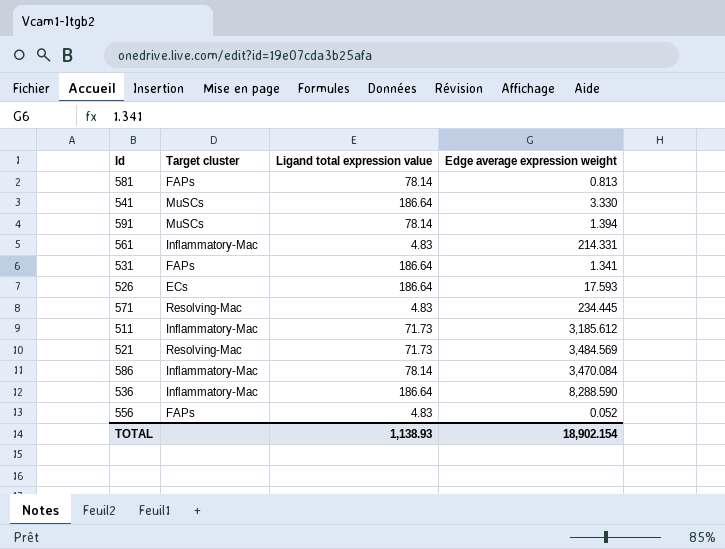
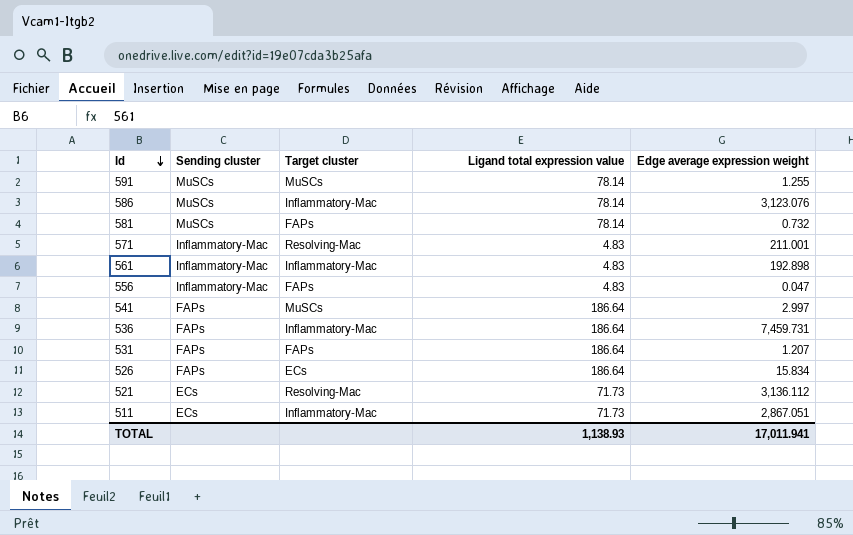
row order: none -> Id descending
column Sending cluster | position: none -> 2
591 | Edge average expression weight: 1.394 -> 1.255
586 | Edge average expression weight: 3,470.084 -> 3,123.076
581 | Edge average expression weight: 0.813 -> 0.732
571 | Edge average expression weight: 234.445 -> 211.001
561 | Edge average expression weight: 214.331 -> 192.898
556 | Edge average expression weight: 0.052 -> 0.047
541 | Edge average expression weight: 3.330 -> 2.997
536 | Edge average expression weight: 8,288.590 -> 7,459.731
531 | Edge average expression weight: 1.341 -> 1.207
526 | Edge average expression weight: 17.593 -> 15.834
521 | Edge average expression weight: 3,484.569 -> 3,136.112
511 | Edge average expression weight: 3,185.612 -> 2,867.051
TOTAL | Edge average expression weight: 18,902.154 -> 17,011.941

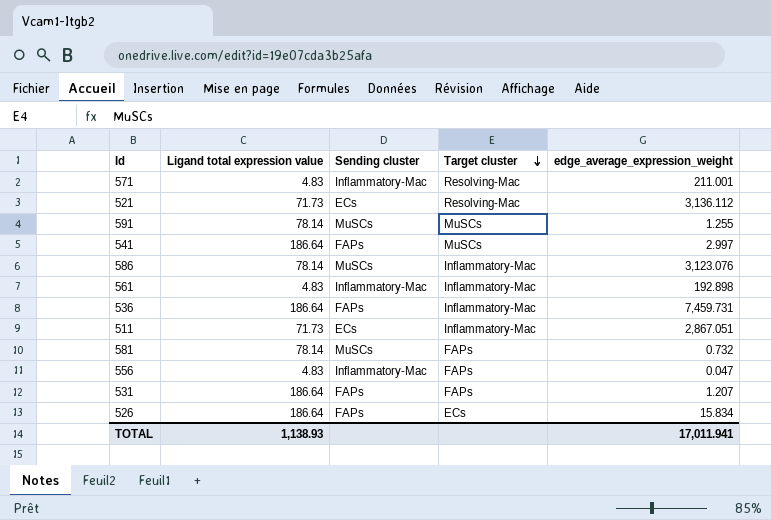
row order: Id descending -> Target cluster descending
column Ligand total expression value | position: 4 -> 2
column name: Edge average expression weight -> edge_average_expression_weight

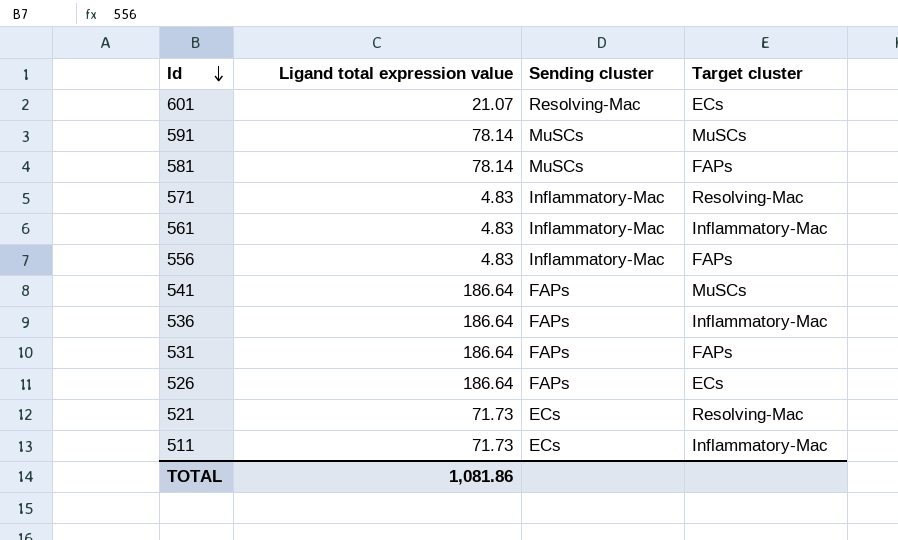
row order: Target cluster descending -> Id descending
column edge_average_expression_weight | position: 5 -> none
row 586: 78.14 | MuSCs | Inflammatory-Mac | 3,123.076 -> none
row 601: none -> 21.07 | Resolving-Mac | ECs
TOTAL | Ligand total expression value: 1,138.93 -> 1,081.86

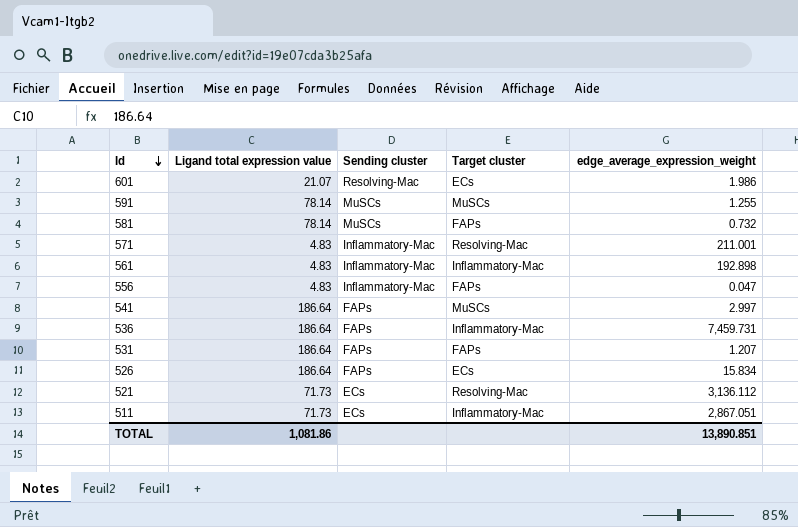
column edge_average_expression_weight | position: none -> 5

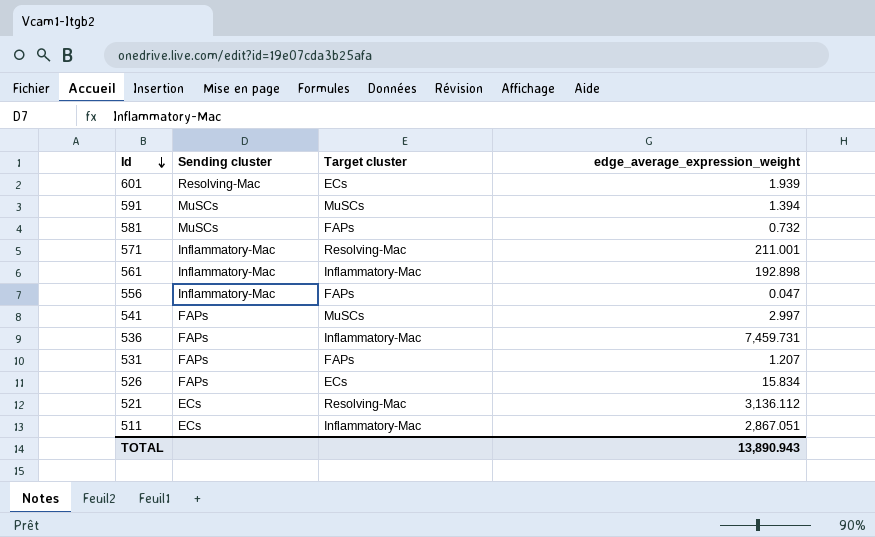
column Ligand total expression value | position: 2 -> none
601 | edge_average_expression_weight: 1.986 -> 1.939
591 | edge_average_expression_weight: 1.255 -> 1.394
TOTAL | edge_average_expression_weight: 13,890.851 -> 13,890.943

